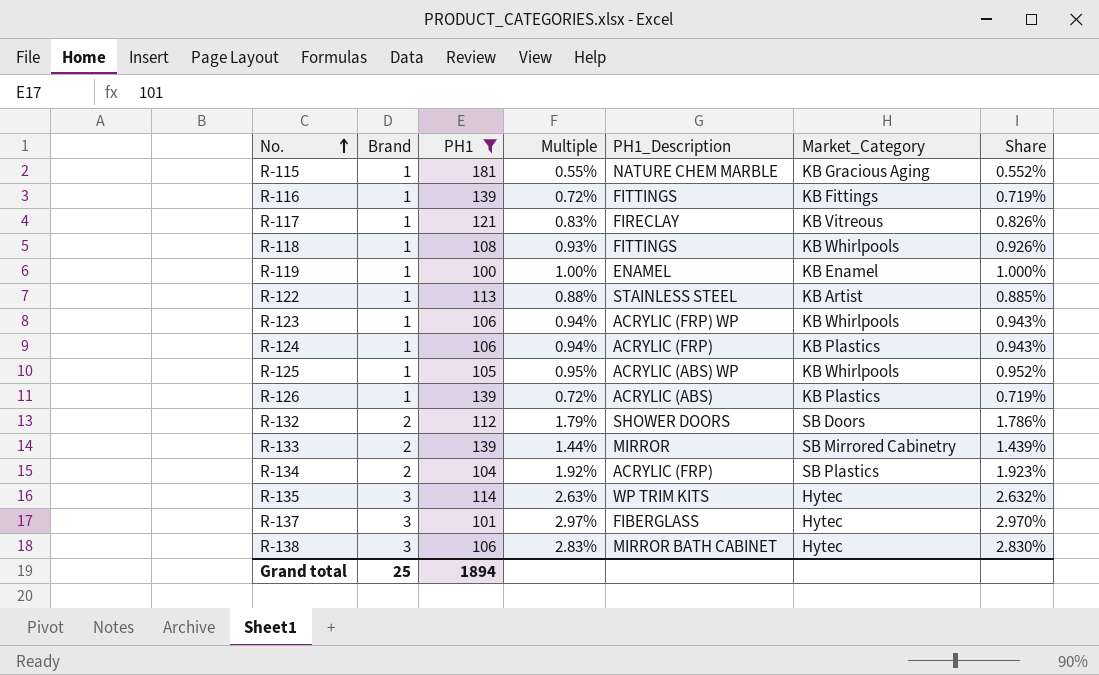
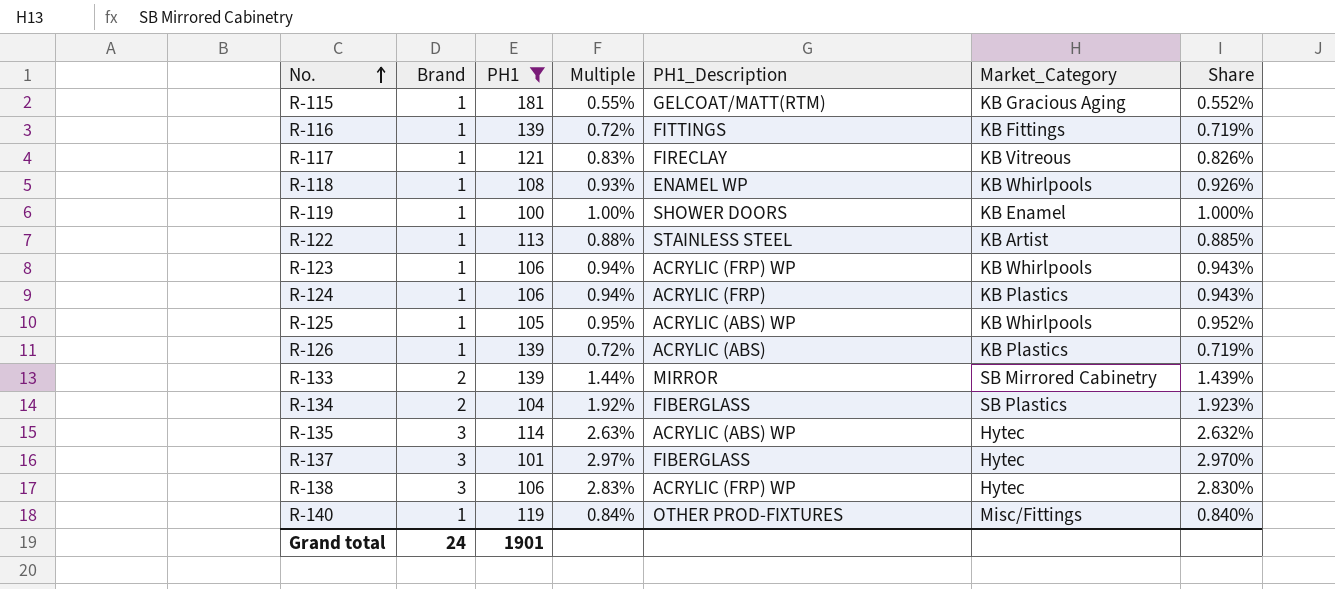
row R-132: 2 | 112 | 1.79% | SHOWER DOORS | SB Doors | 1.786% -> none
R-115 | PH1_Description: NATURE CHEM MARBLE -> GELCOAT/MATT(RTM)
R-118 | PH1_Description: FITTINGS -> ENAMEL WP
R-119 | PH1_Description: ENAMEL -> SHOWER DOORS
R-134 | PH1_Description: ACRYLIC (FRP) -> FIBERGLASS
R-135 | PH1_Description: WP TRIM KITS -> ACRYLIC (ABS) WP
R-138 | PH1_Description: MIRROR BATH CABINET -> ACRYLIC (FRP) WP
row R-140: none -> 1 | 119 | 0.84% | OTHER PROD-FIXTURES | Misc/Fittings | 0.840%
Grand total | Brand: 25 -> 24
Grand total | PH1: 1894 -> 1901

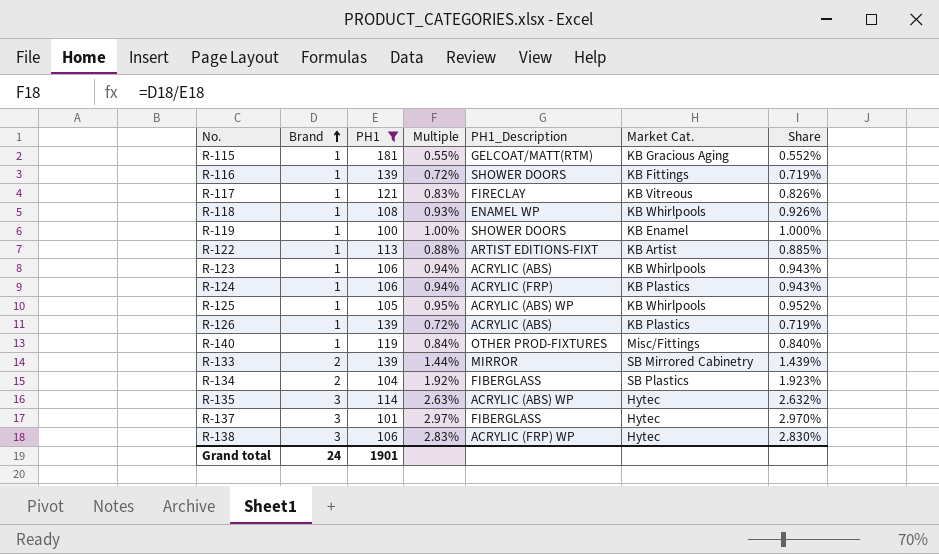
row order: No. ascending -> Brand ascending
column name: Market_Category -> Market Cat.
R-116 | PH1_Description: FITTINGS -> SHOWER DOORS
R-122 | PH1_Description: STAINLESS STEEL -> ARTIST EDITIONS-FIXT
R-123 | PH1_Description: ACRYLIC (FRP) WP -> ACRYLIC (ABS)

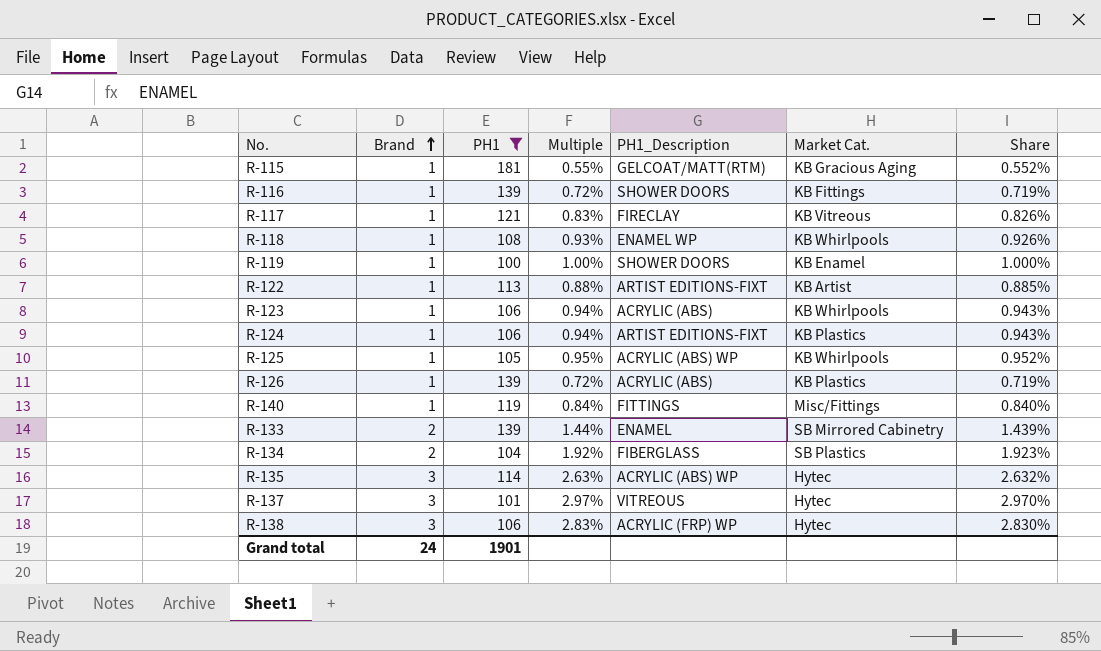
R-124 | PH1_Description: ACRYLIC (FRP) -> ARTIST EDITIONS-FIXT
R-140 | PH1_Description: OTHER PROD-FIXTURES -> FITTINGS
R-133 | PH1_Description: MIRROR -> ENAMEL
R-137 | PH1_Description: FIBERGLASS -> VITREOUS

